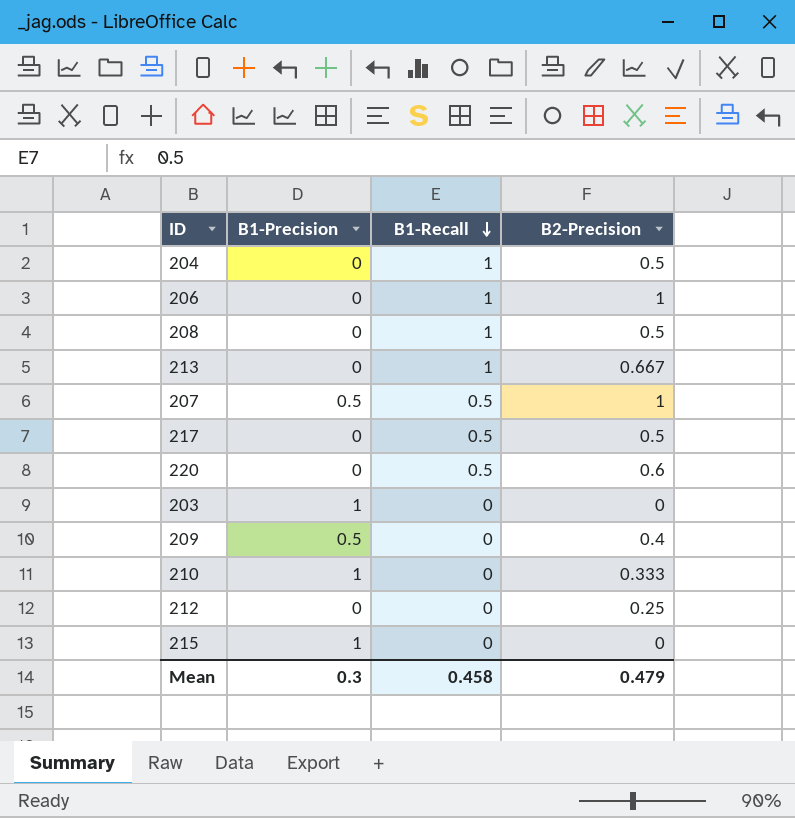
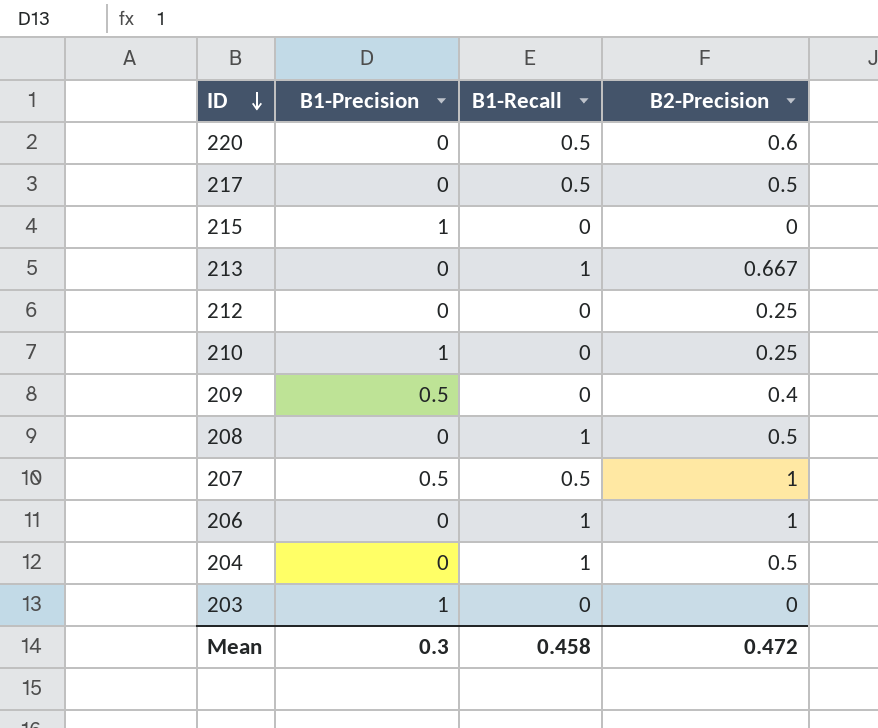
row order: B1-Recall descending -> ID descending
210 | B2-Precision: 0.333 -> 0.25
Mean | B2-Precision: 0.479 -> 0.472

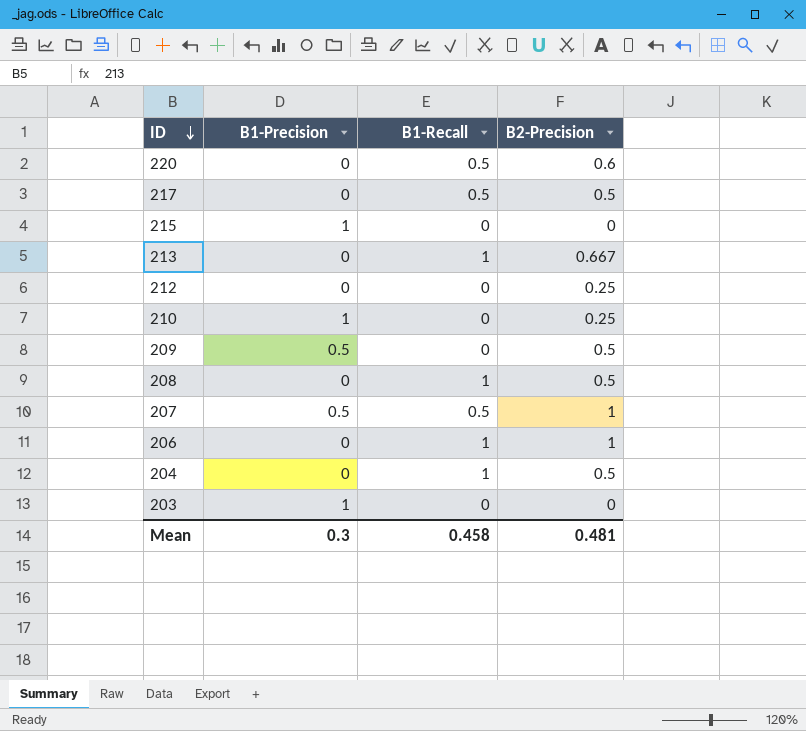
209 | B2-Precision: 0.4 -> 0.5
Mean | B2-Precision: 0.472 -> 0.481

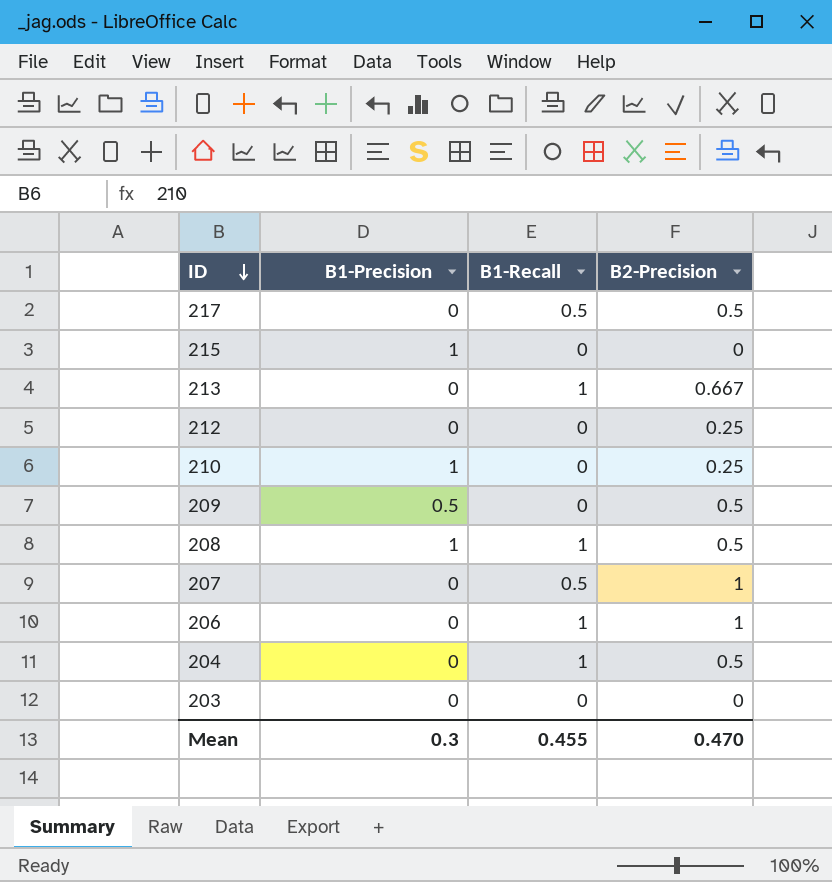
row 220: 0 | 0.5 | 0.6 -> none
208 | B1-Precision: 0 -> 1
207 | B1-Precision: 0.5 -> 0
203 | B1-Precision: 1 -> 0
Mean | B1-Recall: 0.458 -> 0.455
Mean | B2-Precision: 0.481 -> 0.470

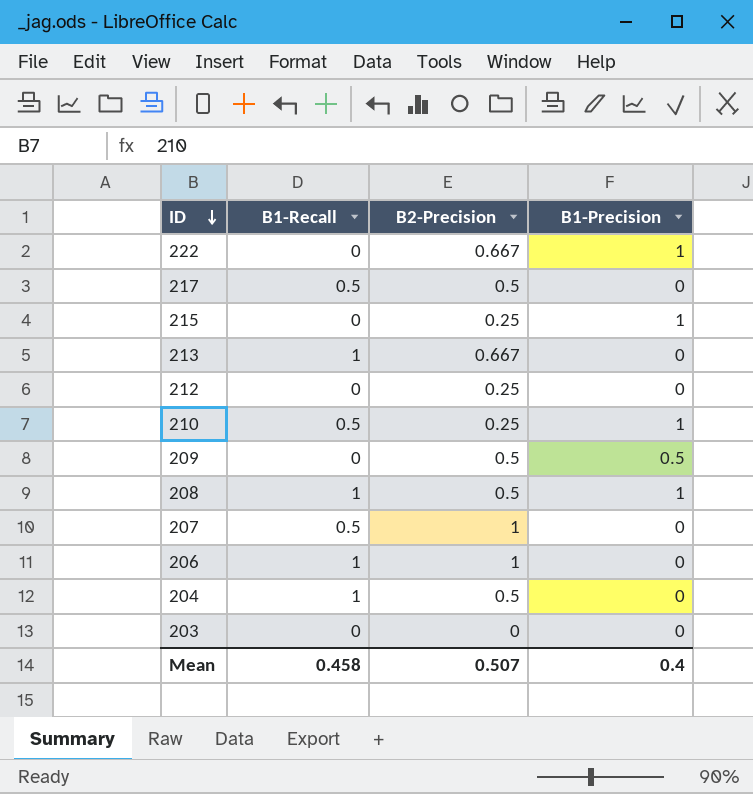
column B1-Precision | position: 2 -> 4
row 222: none -> 0 | 0.667 | 1
215 | B2-Precision: 0 -> 0.25
210 | B1-Recall: 0 -> 0.5
Mean | B1-Recall: 0.455 -> 0.458
Mean | B2-Precision: 0.470 -> 0.507
Mean | B1-Precision: 0.3 -> 0.4

